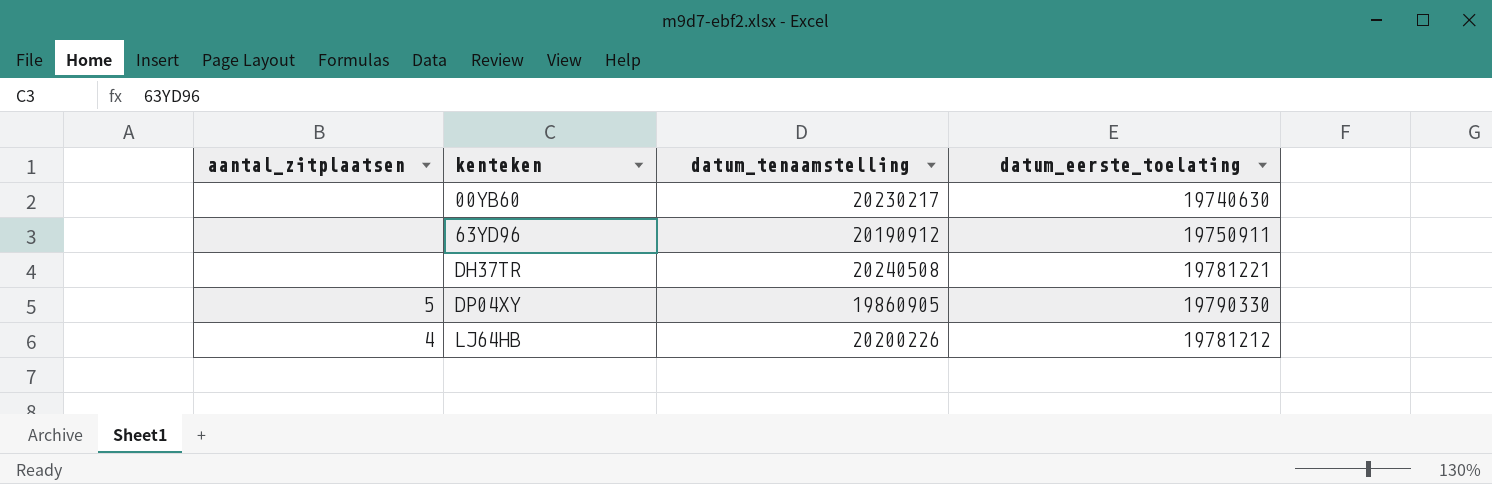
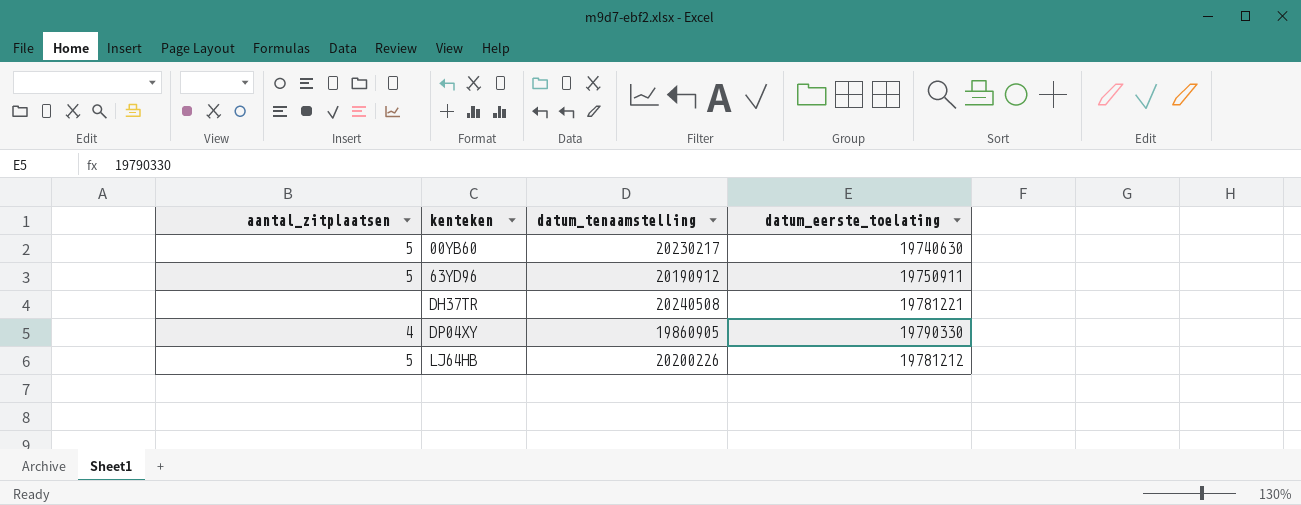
00YB60 | aantal_zitplaatsen: none -> 5
63YD96 | aantal_zitplaatsen: none -> 5
DP04XY | aantal_zitplaatsen: 5 -> 4
LJ64HB | aantal_zitplaatsen: 4 -> 5

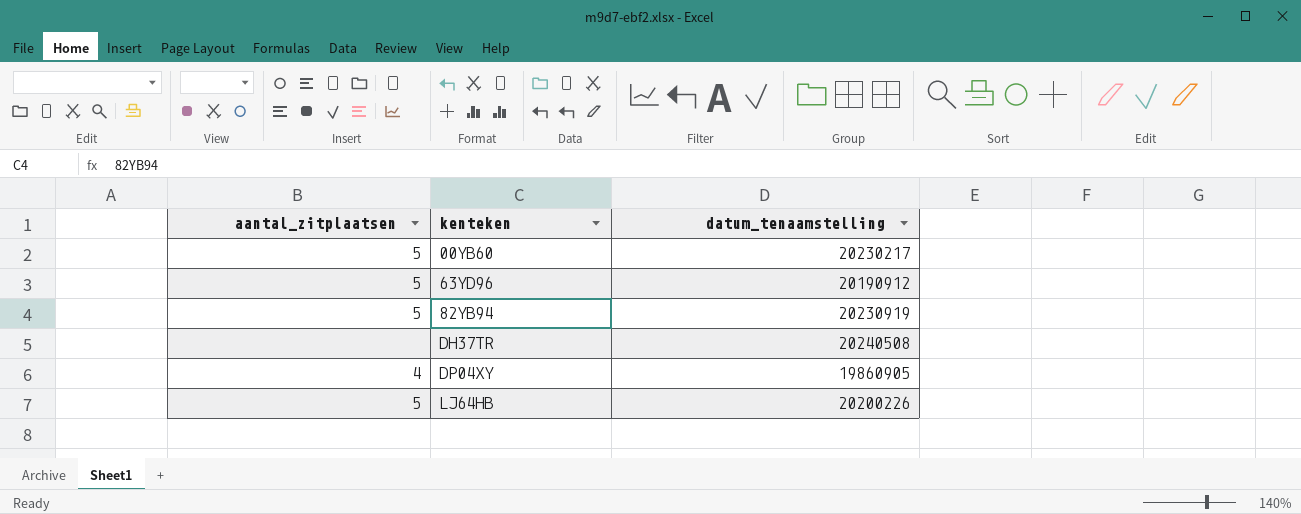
column datum_eerste_toelating | position: 4 -> none
row 82YB94: none -> 5 | 20230919

